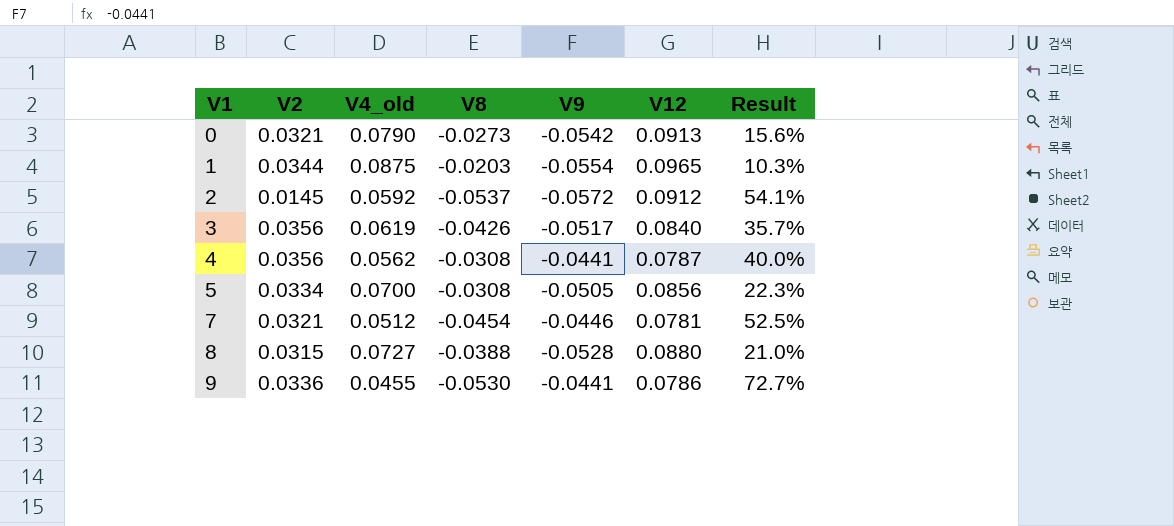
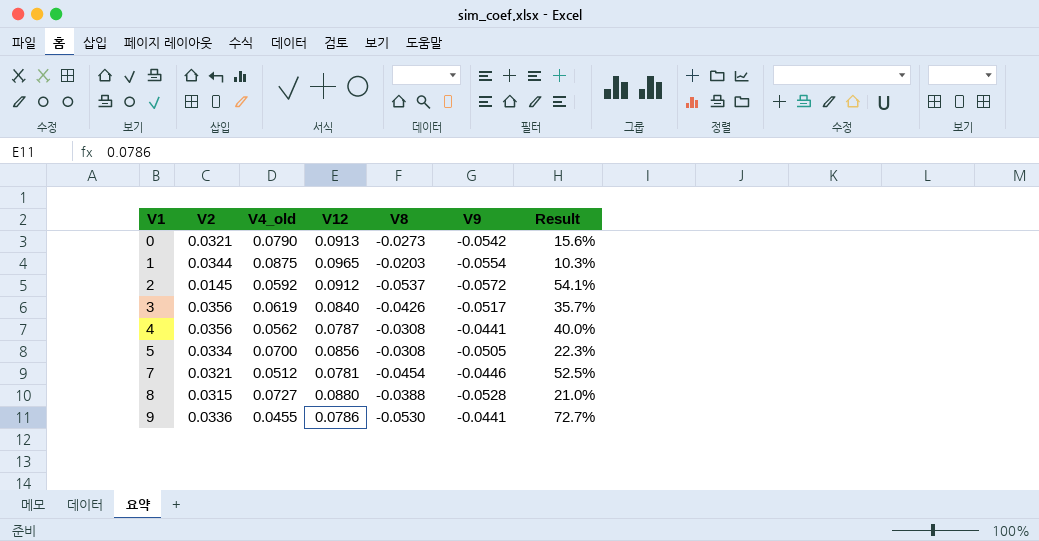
column V12 | position: 6 -> 4

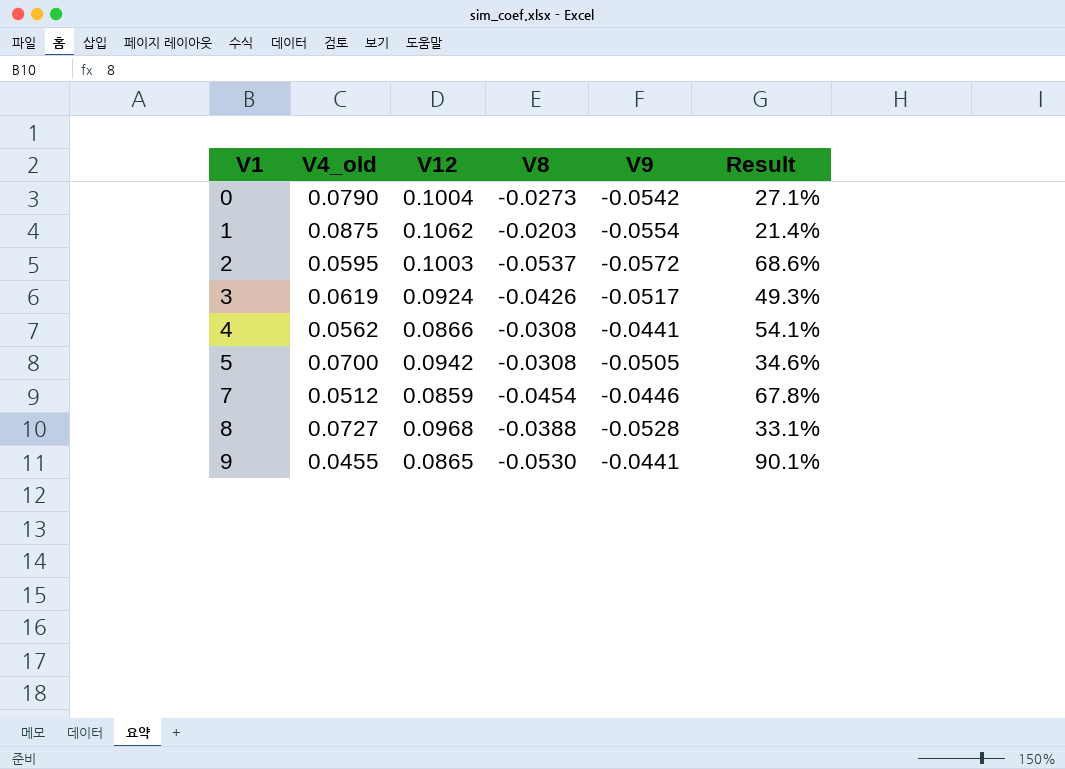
column V2 | position: 2 -> none
0 | V12: 0.0913 -> 0.1004
0 | Result: 15.6% -> 27.1%
1 | V12: 0.0965 -> 0.1062
1 | Result: 10.3% -> 21.4%
2 | V4_old: 0.0592 -> 0.0595
2 | V12: 0.0912 -> 0.1003
2 | Result: 54.1% -> 68.6%
3 | V12: 0.0840 -> 0.0924
3 | Result: 35.7% -> 49.3%
4 | V12: 0.0787 -> 0.0866
4 | Result: 40.0% -> 54.1%
5 | V12: 0.0856 -> 0.0942
5 | Result: 22.3% -> 34.6%
7 | V12: 0.0781 -> 0.0859
7 | Result: 52.5% -> 67.8%
8 | V12: 0.0880 -> 0.0968
8 | Result: 21.0% -> 33.1%
9 | V12: 0.0786 -> 0.0865
9 | Result: 72.7% -> 90.1%

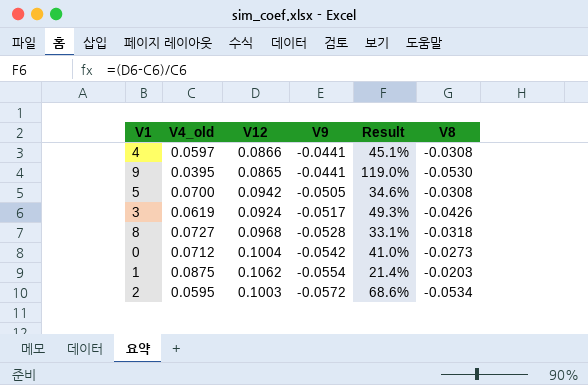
row order: V1 ascending -> V9 descending
column V8 | position: 4 -> 6
row 7: 0.0512 | 0.0859 | -0.0454 | -0.0446 | 67.8% -> none
4 | V4_old: 0.0562 -> 0.0597
4 | Result: 54.1% -> 45.1%
9 | V4_old: 0.0455 -> 0.0395
9 | Result: 90.1% -> 119.0%
8 | V8: -0.0388 -> -0.0318
0 | V4_old: 0.0790 -> 0.0712
0 | Result: 27.1% -> 41.0%
2 | V8: -0.0537 -> -0.0534

